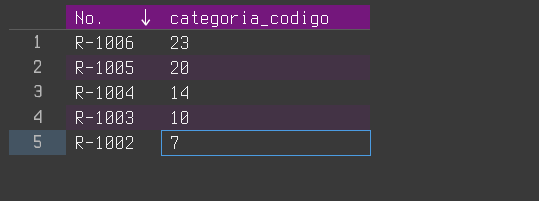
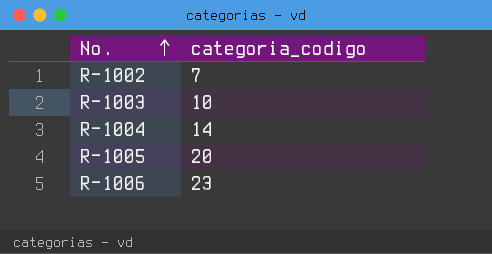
row order: No. descending -> No. ascending

